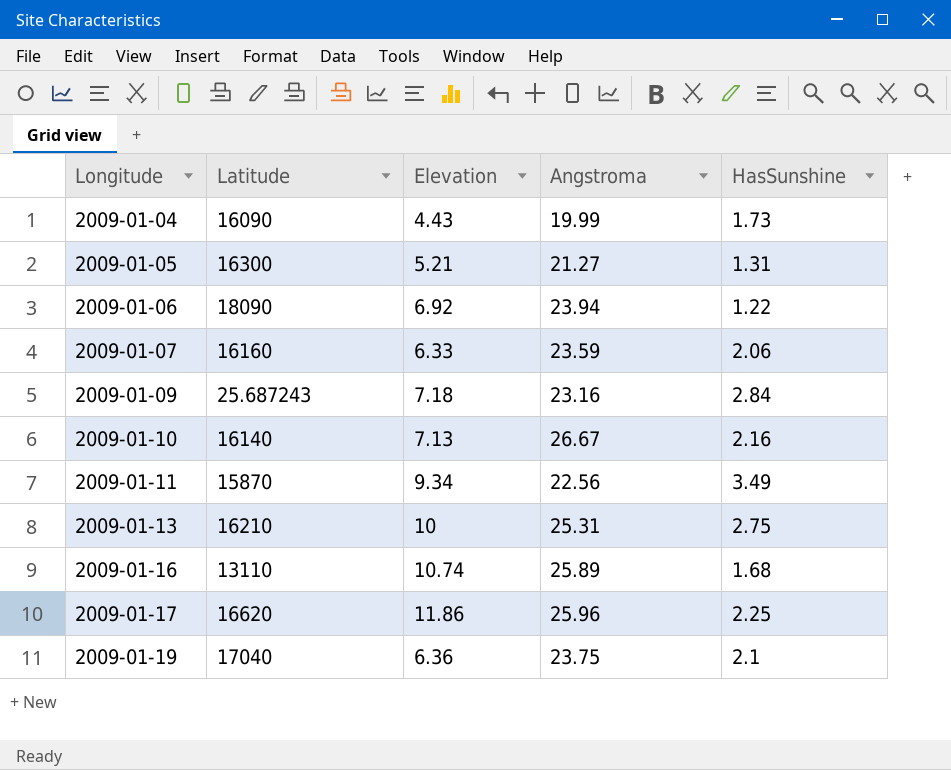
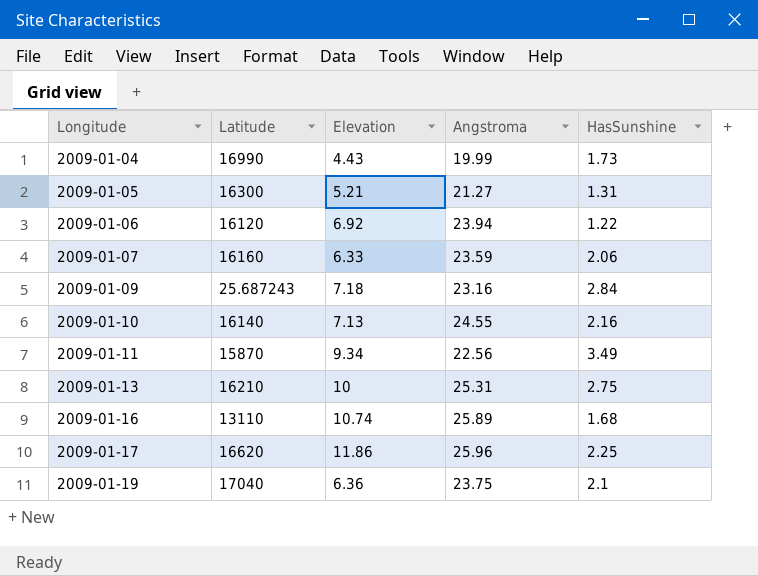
2009-01-04 | Latitude: 16090 -> 16990
2009-01-06 | Latitude: 18090 -> 16120
2009-01-10 | Angstroma: 26.67 -> 24.55

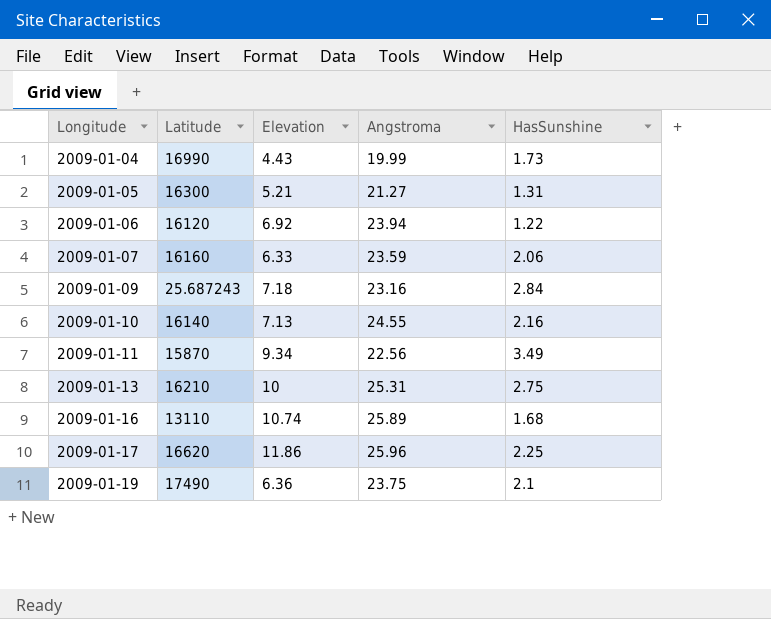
2009-01-19 | Latitude: 17040 -> 17490

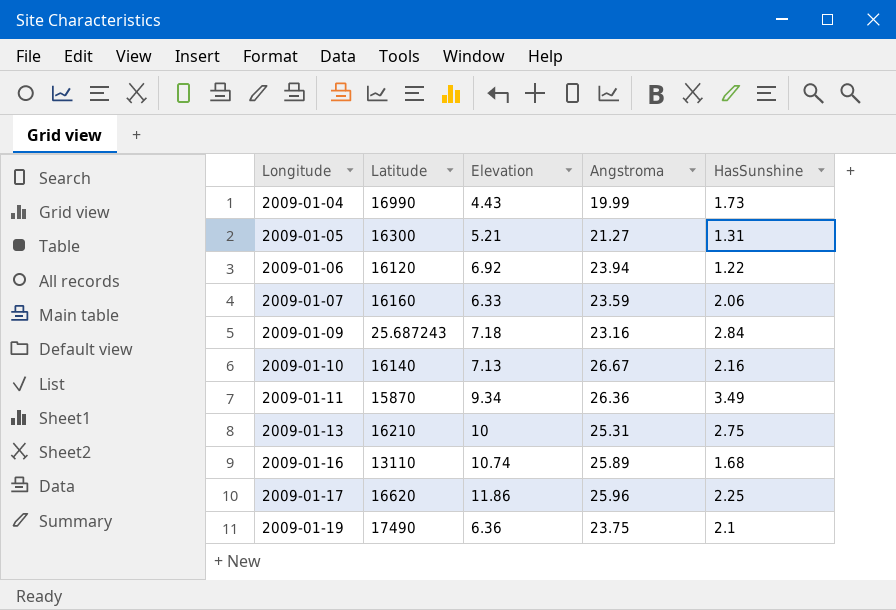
2009-01-10 | Angstroma: 24.55 -> 26.67
2009-01-11 | Angstroma: 22.56 -> 26.36

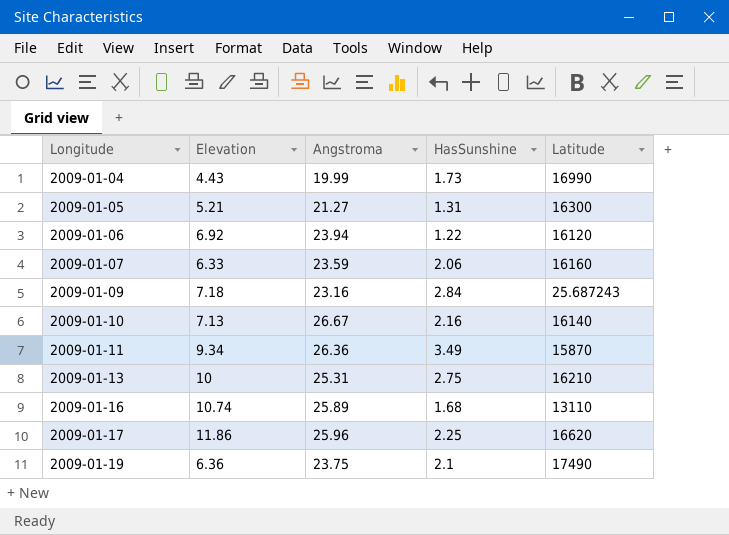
column Latitude | position: 2 -> 5

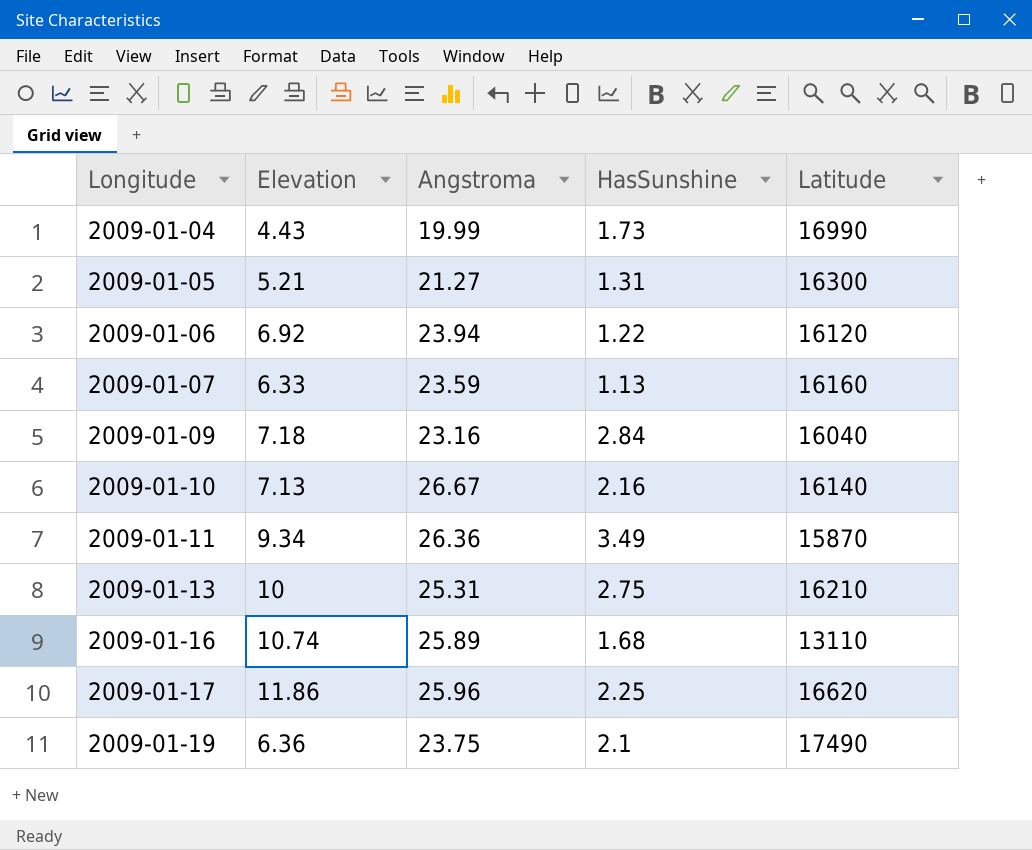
2009-01-07 | HasSunshine: 2.06 -> 1.13
2009-01-09 | Latitude: 25.687243 -> 16040

